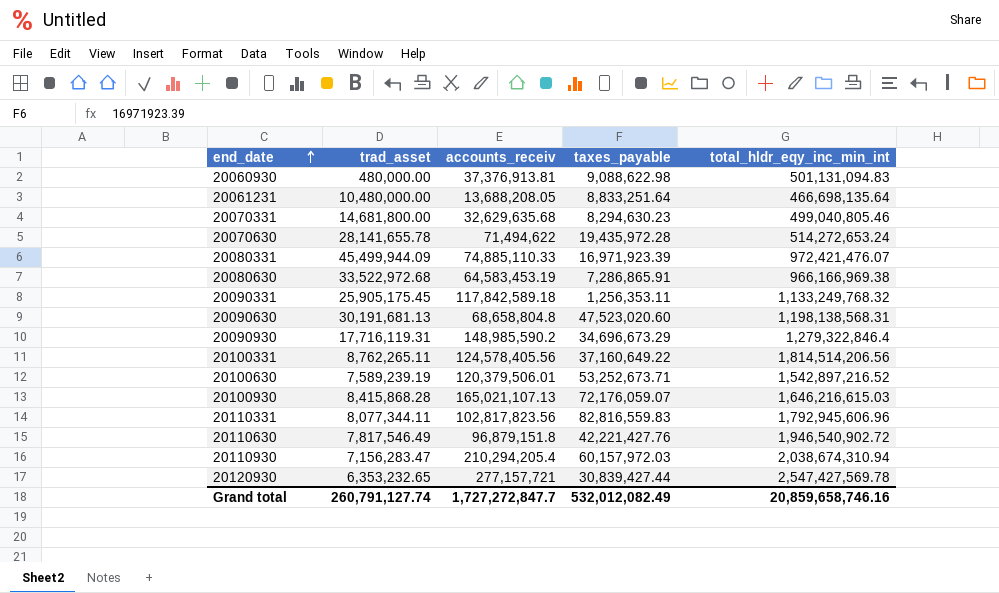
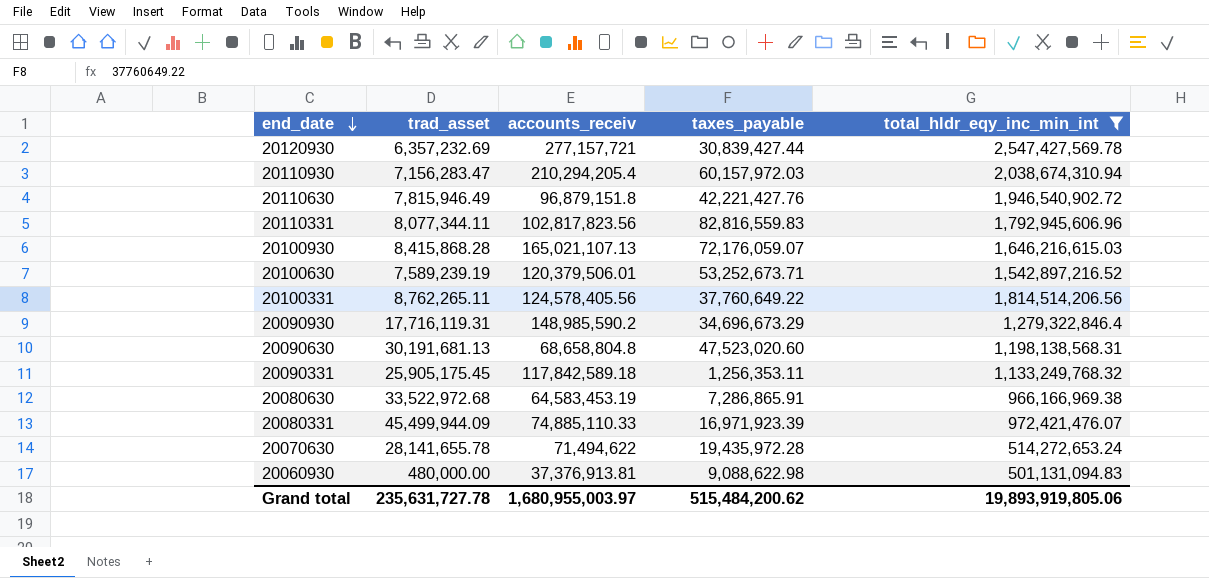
filter: none -> total_hldr_eqy_inc_min_int >= 501,131,094.83
row order: end_date ascending -> end_date descending
20120930 | trad_asset: 6,353,232.65 -> 6,357,232.69
20110630 | trad_asset: 7,817,546.49 -> 7,815,946.49
20100331 | taxes_payable: 37,160,649.22 -> 37,760,649.22
Grand total | trad_asset: 260,791,127.74 -> 235,631,727.78
Grand total | accounts_receiv: 1,727,272,847.7 -> 1,680,955,003.97
Grand total | taxes_payable: 532,012,082.49 -> 515,484,200.62
Grand total | total_hldr_eqy_inc_min_int: 20,859,658,746.16 -> 19,893,919,805.06

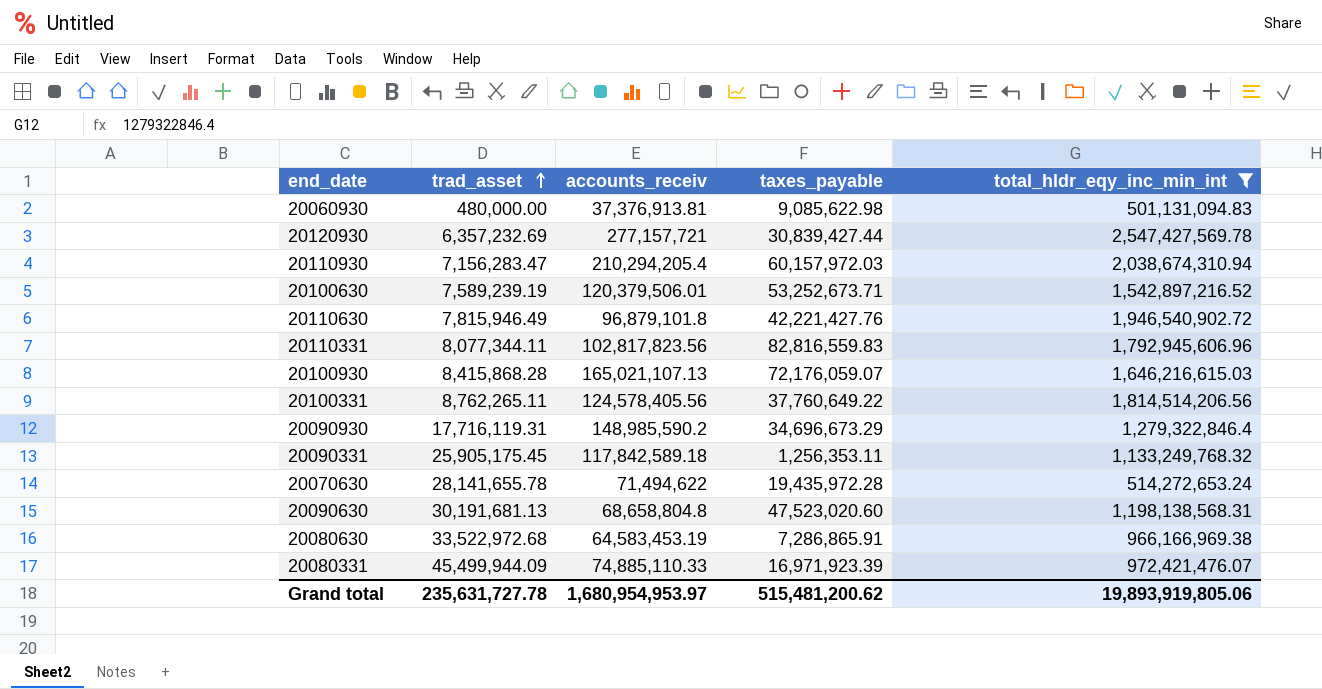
row order: end_date descending -> trad_asset ascending
20060930 | taxes_payable: 9,088,622.98 -> 9,085,622.98
20110630 | accounts_receiv: 96,879,151.8 -> 96,879,101.8
Grand total | accounts_receiv: 1,680,955,003.97 -> 1,680,954,953.97
Grand total | taxes_payable: 515,484,200.62 -> 515,481,200.62

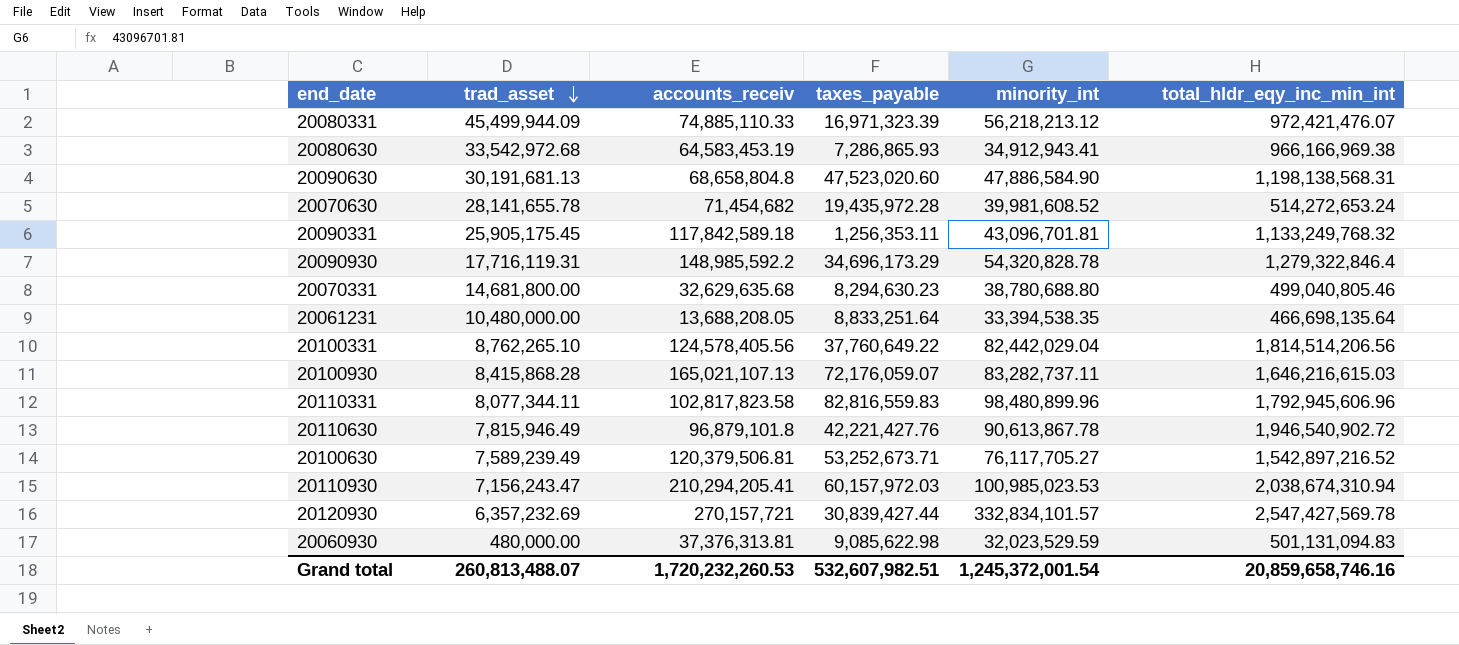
filter: total_hldr_eqy_inc_min_int >= 501,131,094.83 -> none
row order: trad_asset ascending -> trad_asset descending
column minority_int | position: none -> 5
20080331 | taxes_payable: 16,971,923.39 -> 16,971,323.39
20080630 | trad_asset: 33,522,972.68 -> 33,542,972.68
20080630 | taxes_payable: 7,286,865.91 -> 7,286,865.93
20070630 | accounts_receiv: 71,494,622 -> 71,454,682
20090930 | accounts_receiv: 148,985,590.2 -> 148,985,592.2
20090930 | taxes_payable: 34,696,673.29 -> 34,696,173.29
20100331 | trad_asset: 8,762,265.11 -> 8,762,265.10
20110331 | accounts_receiv: 102,817,823.56 -> 102,817,823.58
20100630 | trad_asset: 7,589,239.19 -> 7,589,239.49
20100630 | accounts_receiv: 120,379,506.01 -> 120,379,506.81
20110930 | trad_asset: 7,156,283.47 -> 7,156,243.47
20110930 | accounts_receiv: 210,294,205.4 -> 210,294,205.41
20120930 | accounts_receiv: 277,157,721 -> 270,157,721
20060930 | accounts_receiv: 37,376,913.81 -> 37,376,313.81
Grand total | trad_asset: 235,631,727.78 -> 260,813,488.07
Grand total | accounts_receiv: 1,680,954,953.97 -> 1,720,232,260.53
Grand total | taxes_payable: 515,481,200.62 -> 532,607,982.51
Grand total | total_hldr_eqy_inc_min_int: 19,893,919,805.06 -> 20,859,658,746.16

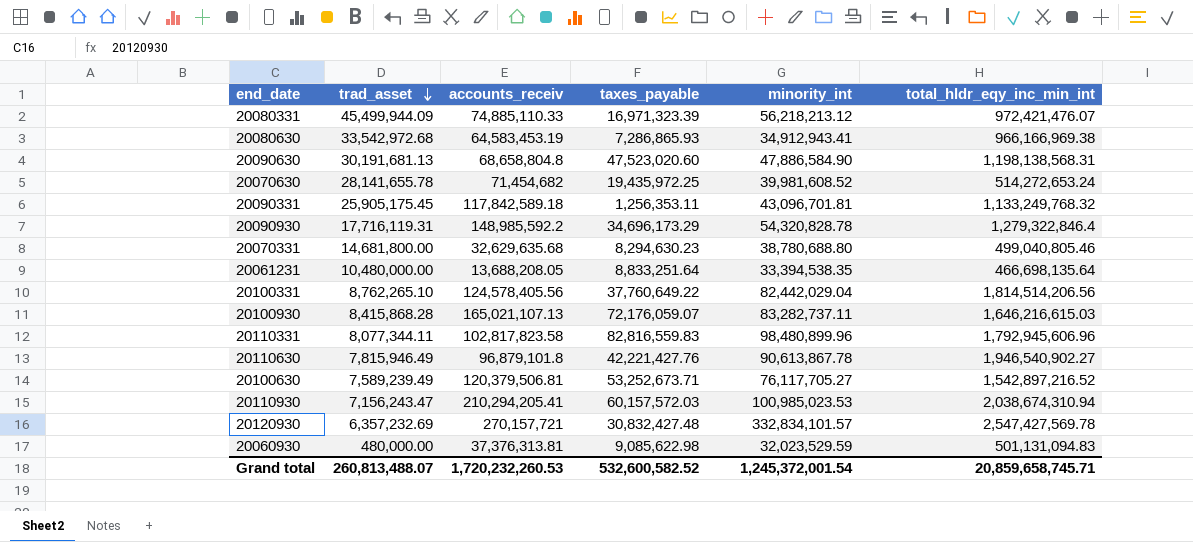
20070630 | taxes_payable: 19,435,972.28 -> 19,435,972.25
20110630 | total_hldr_eqy_inc_min_int: 1,946,540,902.72 -> 1,946,540,902.27
20110930 | taxes_payable: 60,157,972.03 -> 60,157,572.03
20120930 | taxes_payable: 30,839,427.44 -> 30,832,427.48
Grand total | taxes_payable: 532,607,982.51 -> 532,600,582.52
Grand total | total_hldr_eqy_inc_min_int: 20,859,658,746.16 -> 20,859,658,745.71

